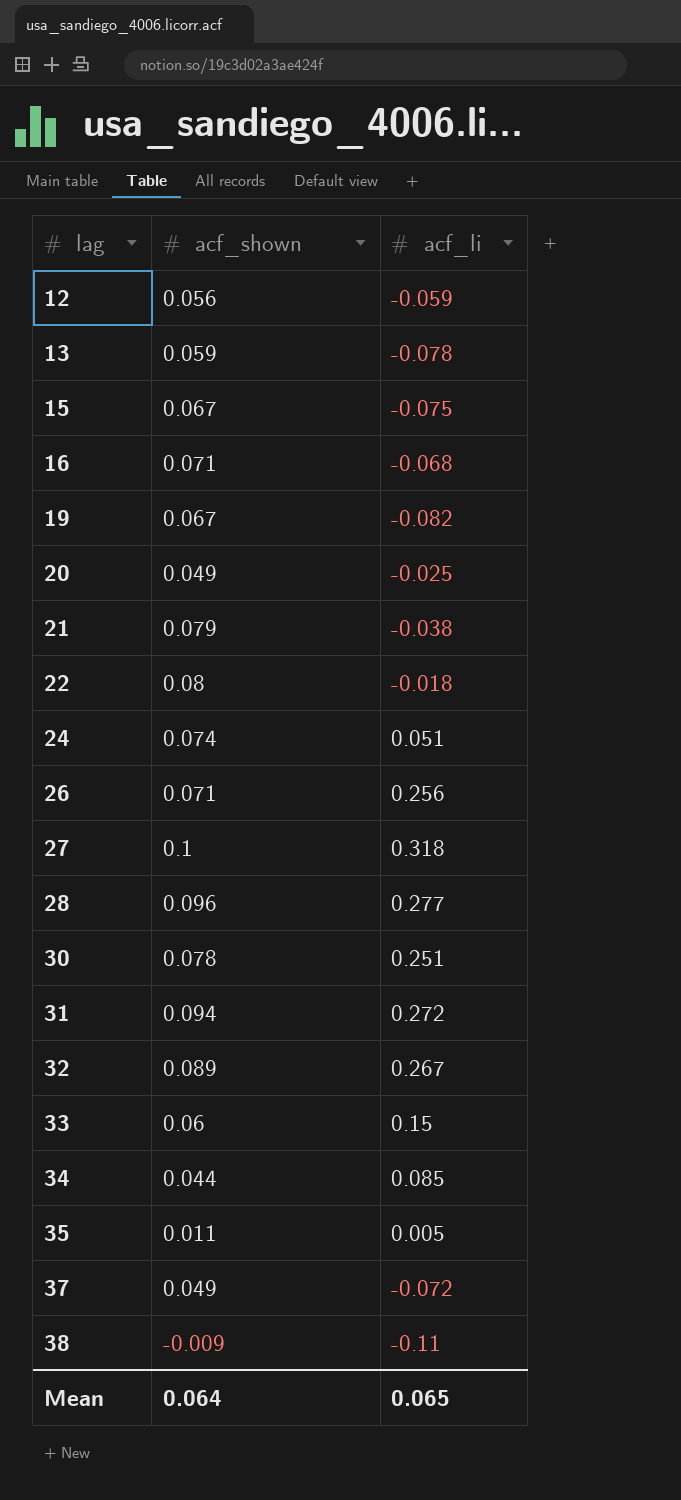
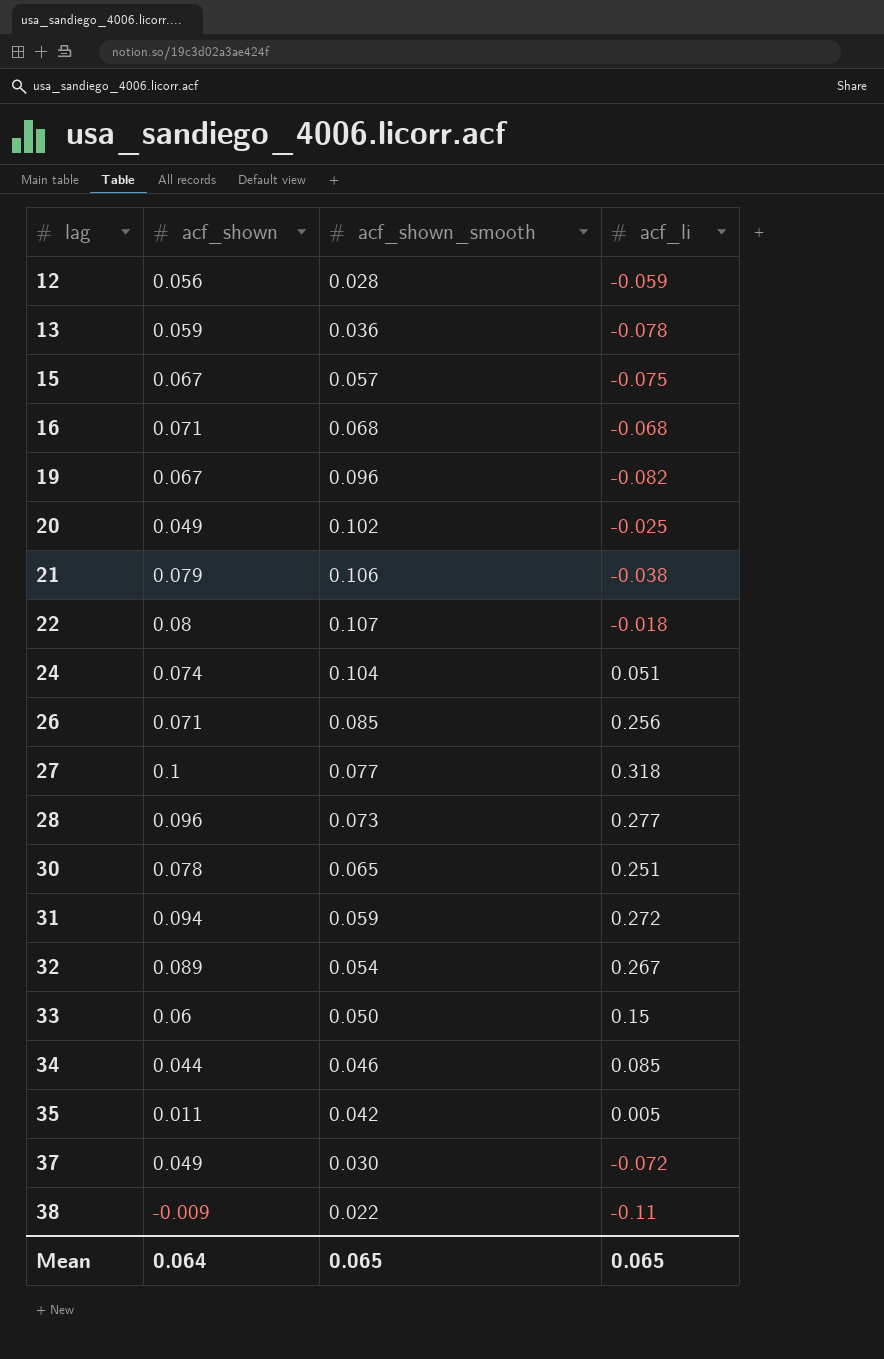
column acf_shown_smooth | position: none -> 3

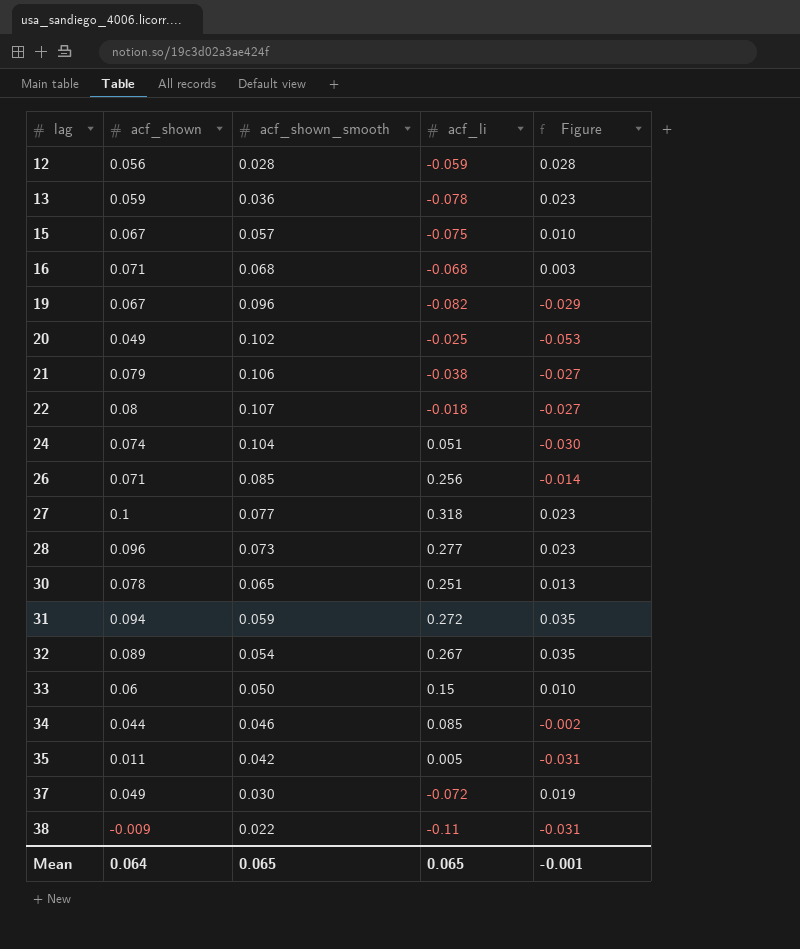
column Figure | formula: none -> [acf_shown] - [acf_shown_smooth]

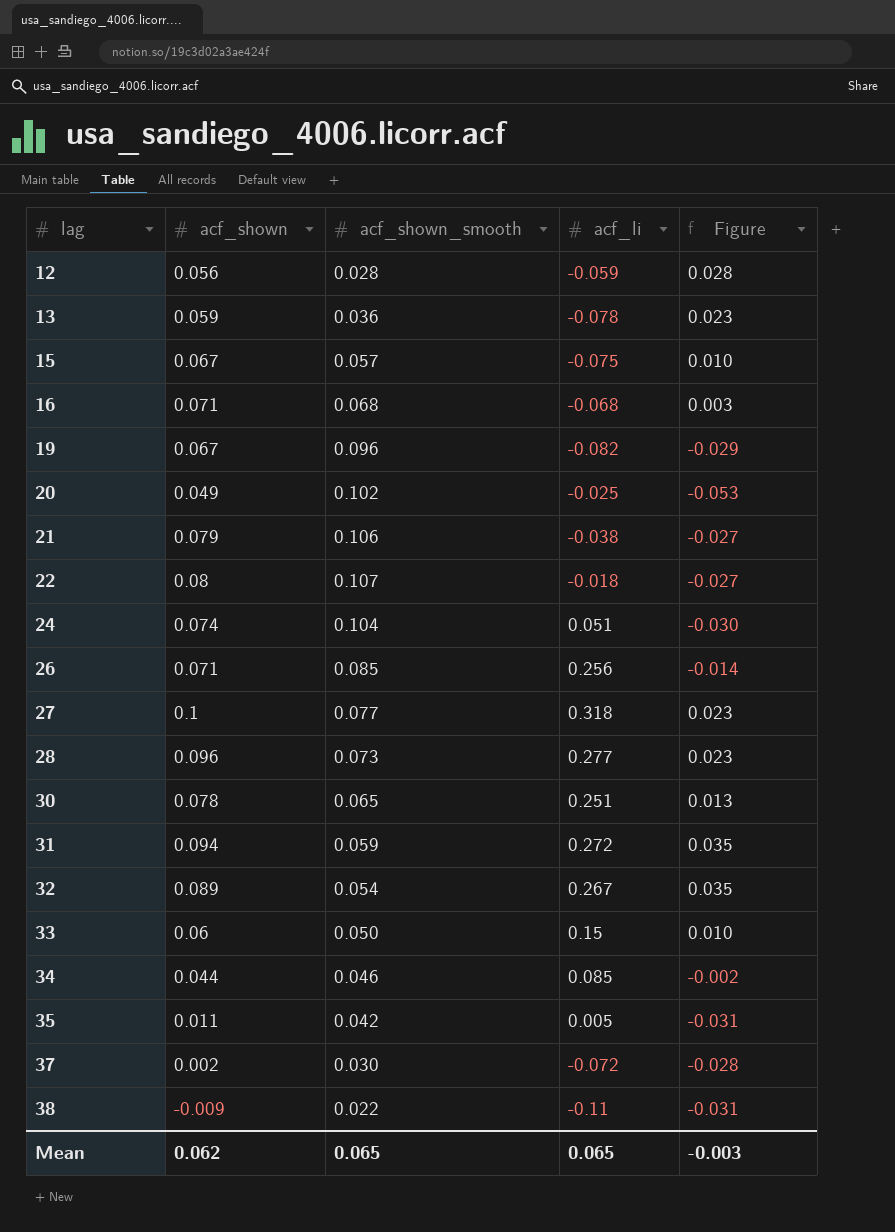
37 | acf_shown: 0.049 -> 0.002
37 | Figure: 0.019 -> -0.028
Mean | acf_shown: 0.064 -> 0.062
Mean | Figure: -0.001 -> -0.003

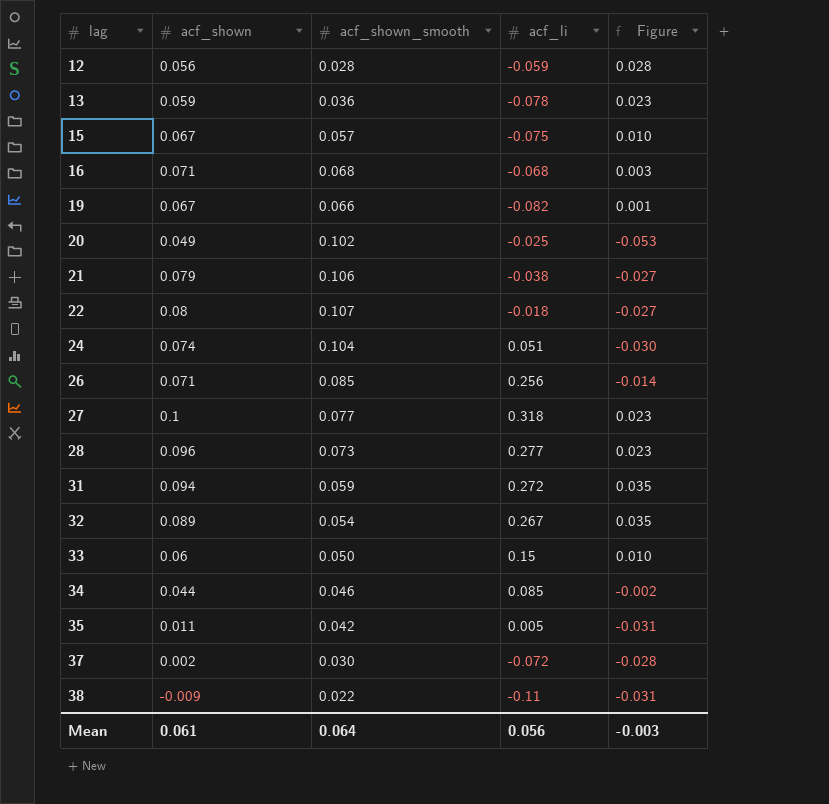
row 30: 0.078 | 0.065 | 0.251 | 0.013 -> none
19 | acf_shown_smooth: 0.096 -> 0.066
19 | Figure: -0.029 -> 0.001
Mean | acf_shown: 0.062 -> 0.061
Mean | acf_shown_smooth: 0.065 -> 0.064
Mean | acf_li: 0.065 -> 0.056

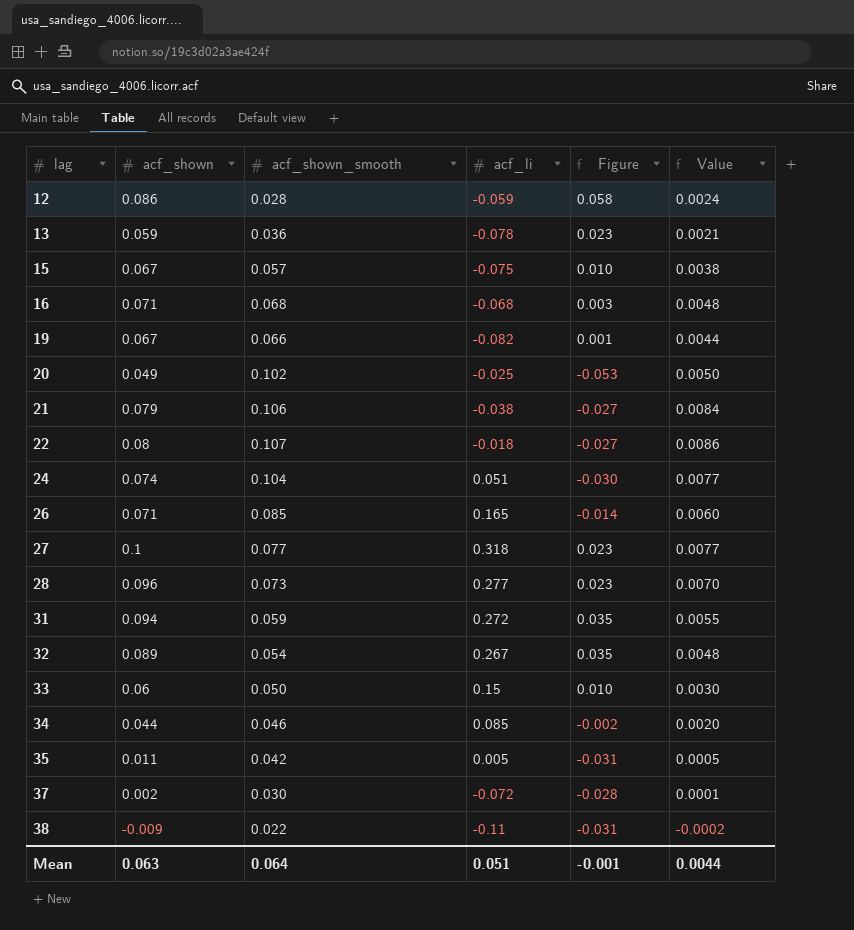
column Value | formula: none -> [acf_shown] * [acf_shown_smooth]
12 | acf_shown: 0.056 -> 0.086
12 | Figure: 0.028 -> 0.058
26 | acf_li: 0.256 -> 0.165
Mean | acf_shown: 0.061 -> 0.063
Mean | acf_li: 0.056 -> 0.051
Mean | Figure: -0.003 -> -0.001

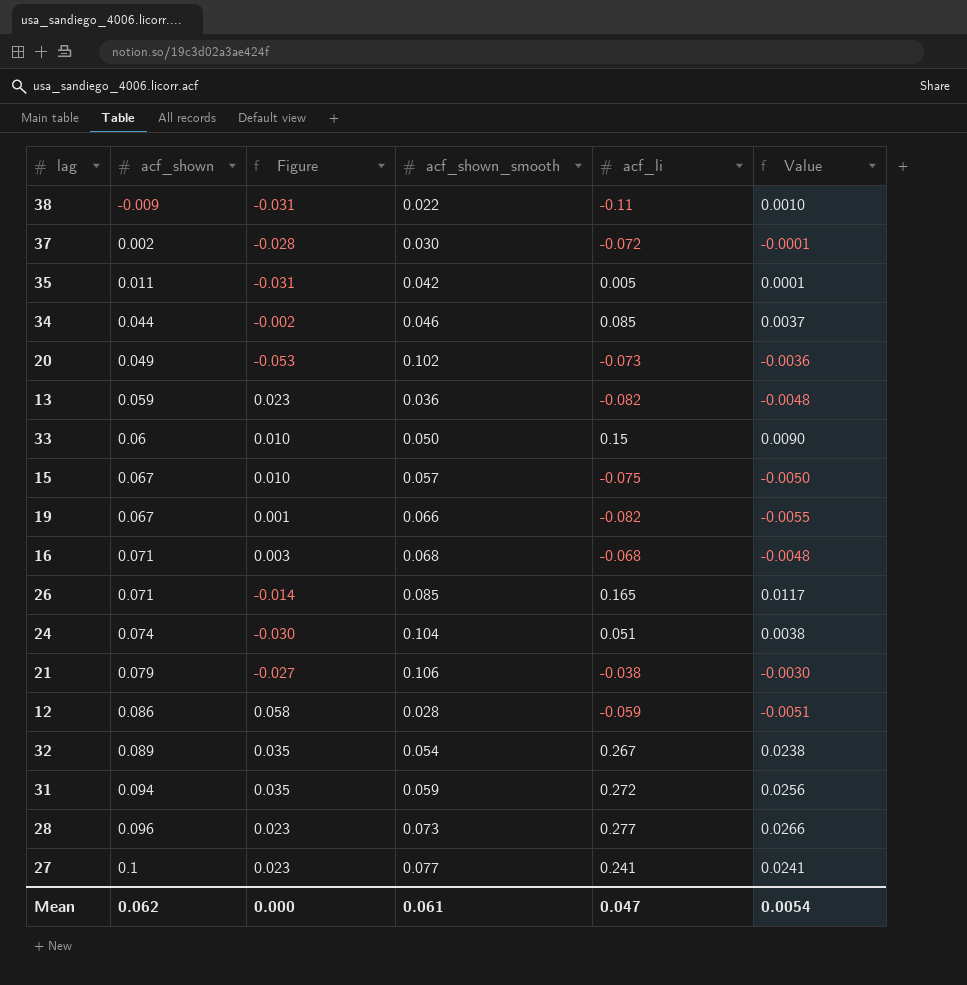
row order: lag ascending -> acf_shown ascending
column Figure | position: 5 -> 3
column Value | formula: [acf_shown] * [acf_shown_smooth] -> [acf_shown] * [acf_li]
row 22: 0.08 | 0.107 | -0.018 | -0.027 | 0.0086 -> none
20 | acf_li: -0.025 -> -0.073
13 | acf_li: -0.078 -> -0.082
27 | acf_li: 0.318 -> 0.241
Mean | acf_shown: 0.063 -> 0.062
Mean | Figure: -0.001 -> 0.000
Mean | acf_shown_smooth: 0.064 -> 0.061
Mean | acf_li: 0.051 -> 0.047
Mean | Value: 0.0044 -> 0.0054

